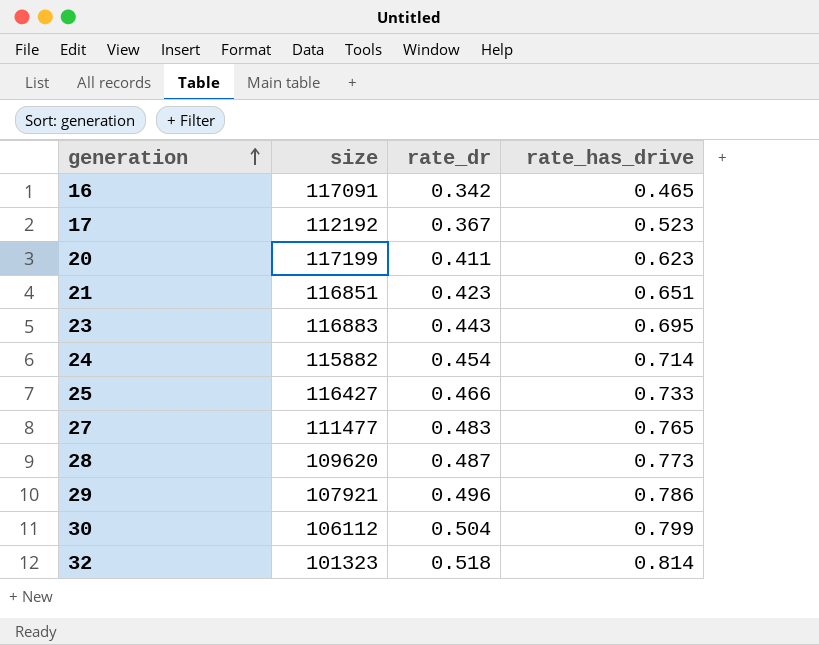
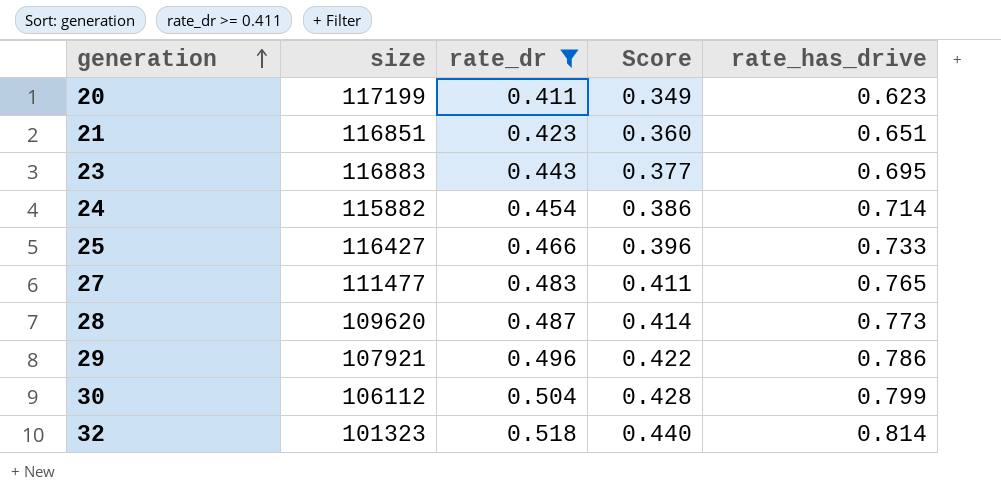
filter: none -> rate_dr >= 0.411
column Score | formula: none -> [rate_dr] * 0.85

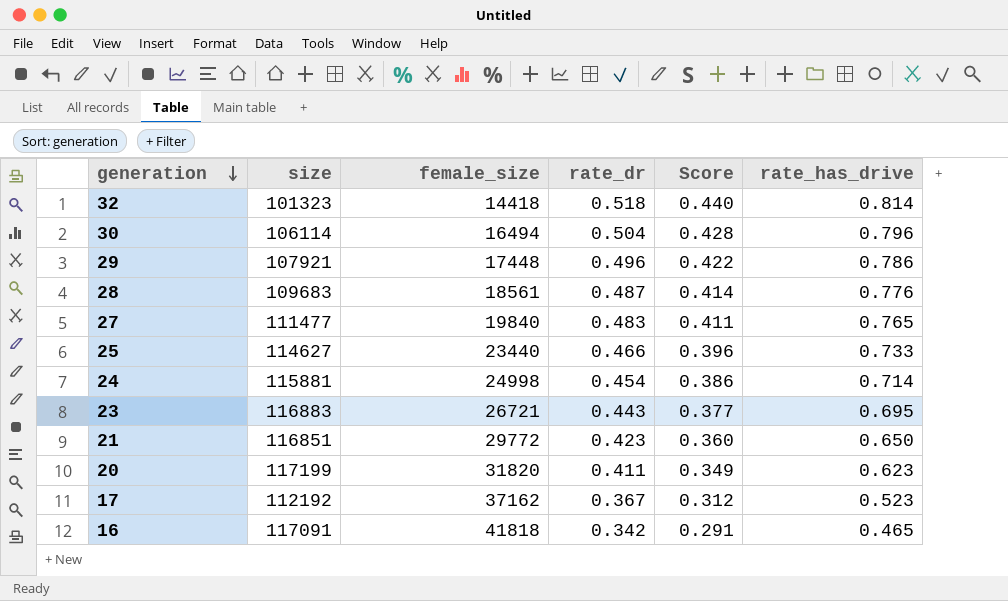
filter: rate_dr >= 0.411 -> none
row order: generation ascending -> generation descending
column female_size | position: none -> 3
30 | size: 106112 -> 106114
30 | rate_has_drive: 0.799 -> 0.796
28 | size: 109620 -> 109683
28 | rate_has_drive: 0.773 -> 0.776
25 | size: 116427 -> 114627
24 | size: 115882 -> 115881
21 | rate_has_drive: 0.651 -> 0.650

